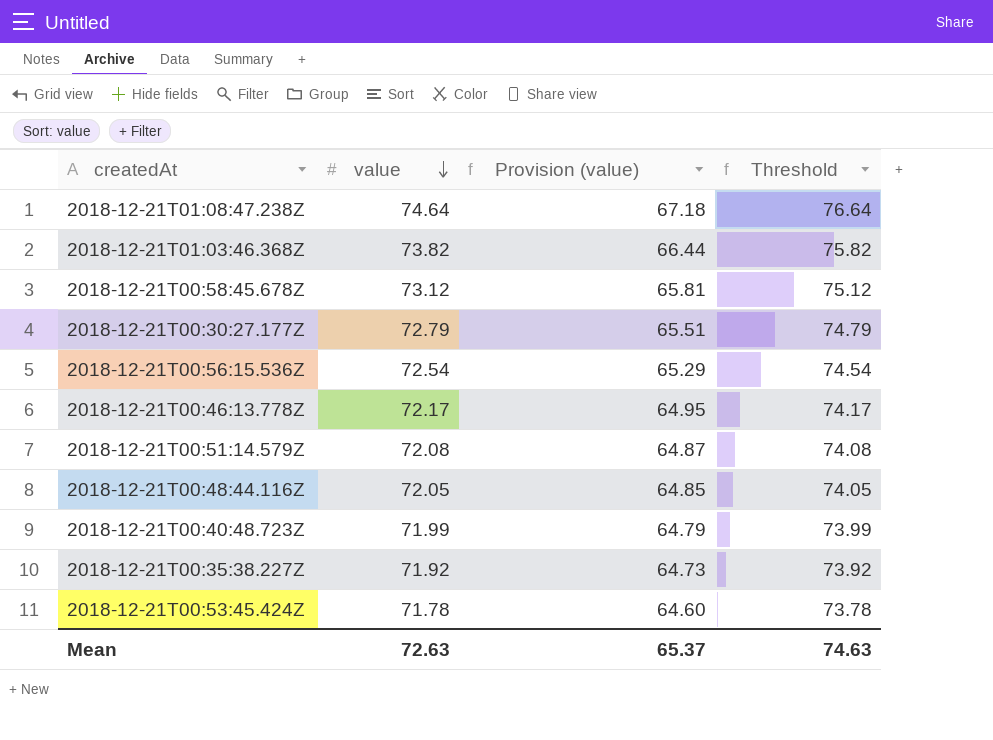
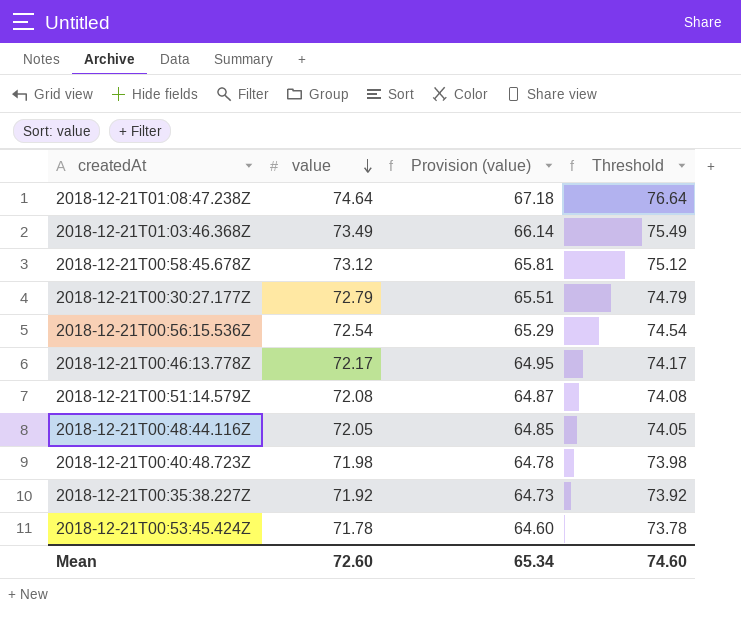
2018-12-21T01:03:46.368Z | value: 73.82 -> 73.49
2018-12-21T01:03:46.368Z | Provision (value): 66.44 -> 66.14
2018-12-21T01:03:46.368Z | Threshold: 75.82 -> 75.49
2018-12-21T00:40:48.723Z | value: 71.99 -> 71.98
2018-12-21T00:40:48.723Z | Provision (value): 64.79 -> 64.78
2018-12-21T00:40:48.723Z | Threshold: 73.99 -> 73.98
Mean | value: 72.63 -> 72.60
Mean | Provision (value): 65.37 -> 65.34
Mean | Threshold: 74.63 -> 74.60

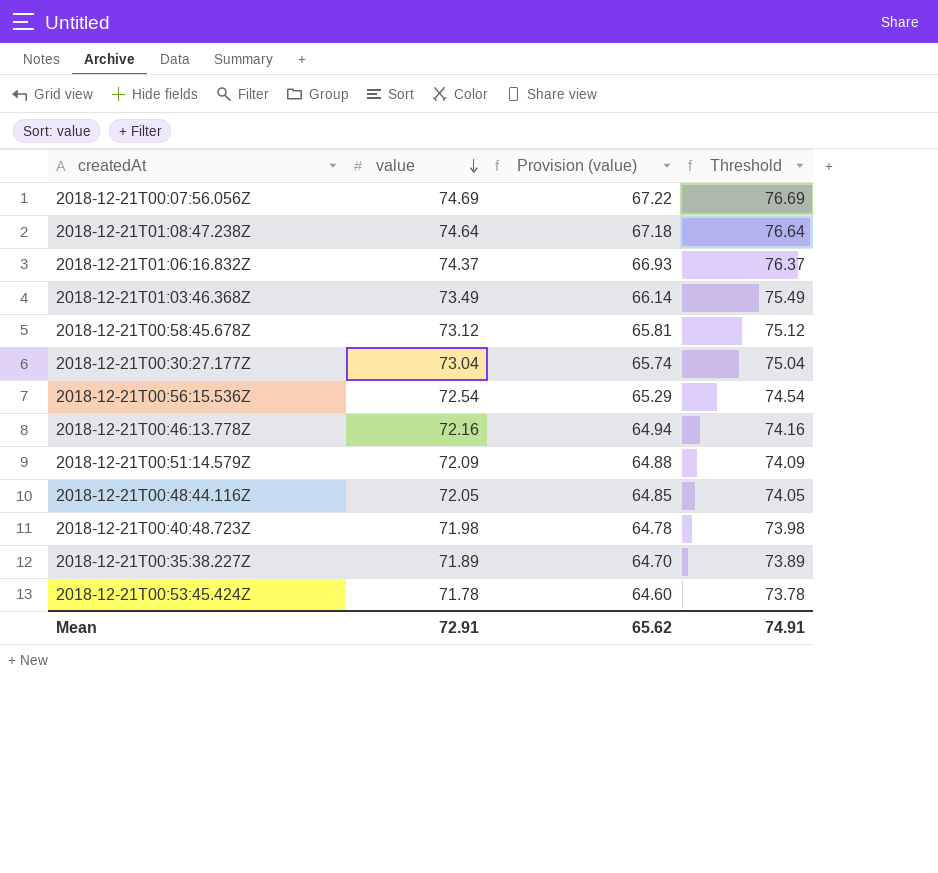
row 2018-12-21T00:07:56.056Z: none -> 74.69 | 67.22 | 76.69
row 2018-12-21T01:06:16.832Z: none -> 74.37 | 66.93 | 76.37
2018-12-21T00:30:27.177Z | value: 72.79 -> 73.04
2018-12-21T00:30:27.177Z | Provision (value): 65.51 -> 65.74
2018-12-21T00:30:27.177Z | Threshold: 74.79 -> 75.04
2018-12-21T00:46:13.778Z | value: 72.17 -> 72.16
2018-12-21T00:46:13.778Z | Provision (value): 64.95 -> 64.94
2018-12-21T00:46:13.778Z | Threshold: 74.17 -> 74.16
2018-12-21T00:51:14.579Z | value: 72.08 -> 72.09
2018-12-21T00:51:14.579Z | Provision (value): 64.87 -> 64.88
2018-12-21T00:51:14.579Z | Threshold: 74.08 -> 74.09
2018-12-21T00:35:38.227Z | value: 71.92 -> 71.89
2018-12-21T00:35:38.227Z | Provision (value): 64.73 -> 64.70
2018-12-21T00:35:38.227Z | Threshold: 73.92 -> 73.89
Mean | value: 72.60 -> 72.91
Mean | Provision (value): 65.34 -> 65.62
Mean | Threshold: 74.60 -> 74.91

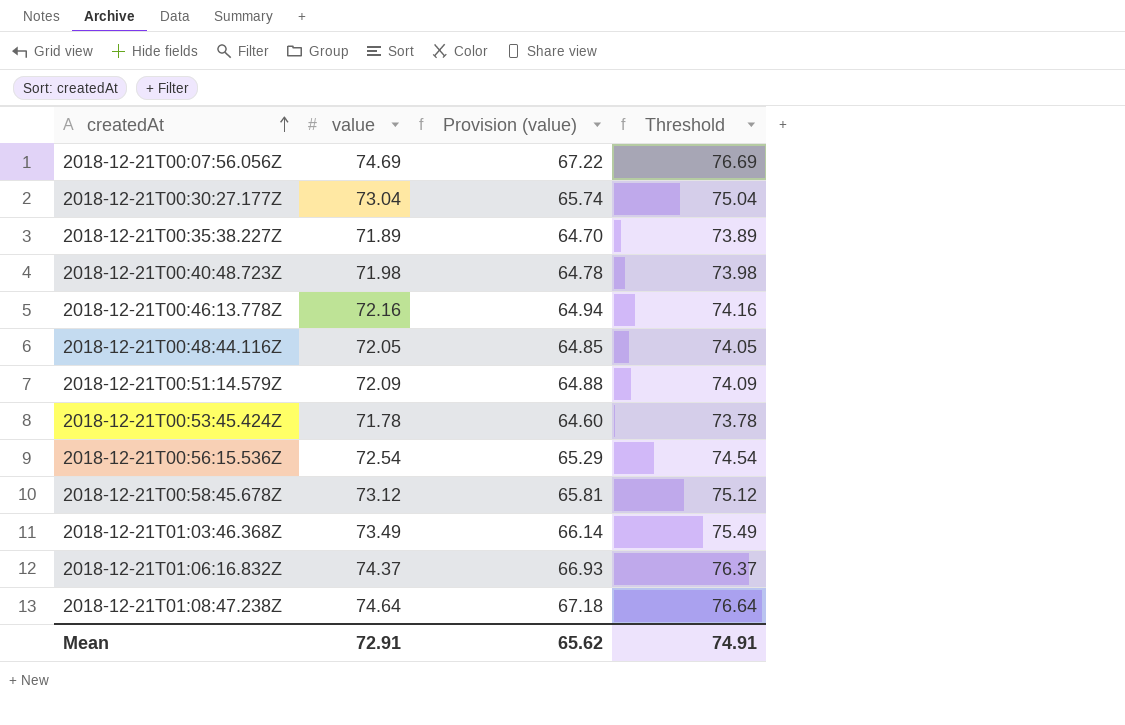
row order: value descending -> createdAt ascending

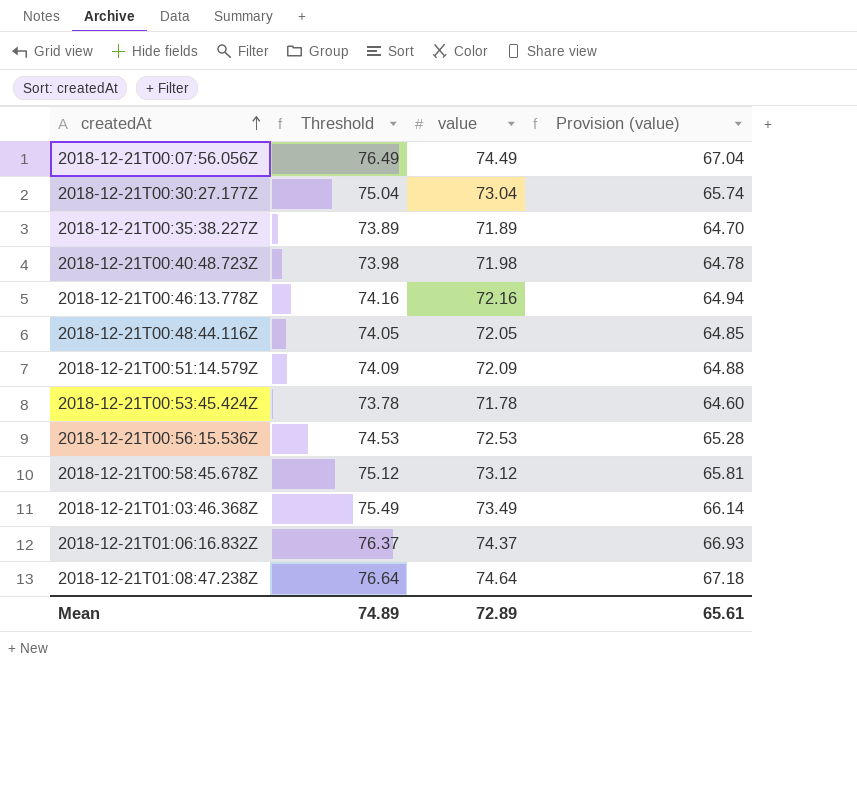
column Threshold | position: 4 -> 2
2018-12-21T00:07:56.056Z | Threshold: 76.69 -> 76.49
2018-12-21T00:07:56.056Z | value: 74.69 -> 74.49
2018-12-21T00:07:56.056Z | Provision (value): 67.22 -> 67.04
2018-12-21T00:56:15.536Z | Threshold: 74.54 -> 74.53
2018-12-21T00:56:15.536Z | value: 72.54 -> 72.53
2018-12-21T00:56:15.536Z | Provision (value): 65.29 -> 65.28
Mean | Threshold: 74.91 -> 74.89
Mean | value: 72.91 -> 72.89
Mean | Provision (value): 65.62 -> 65.61

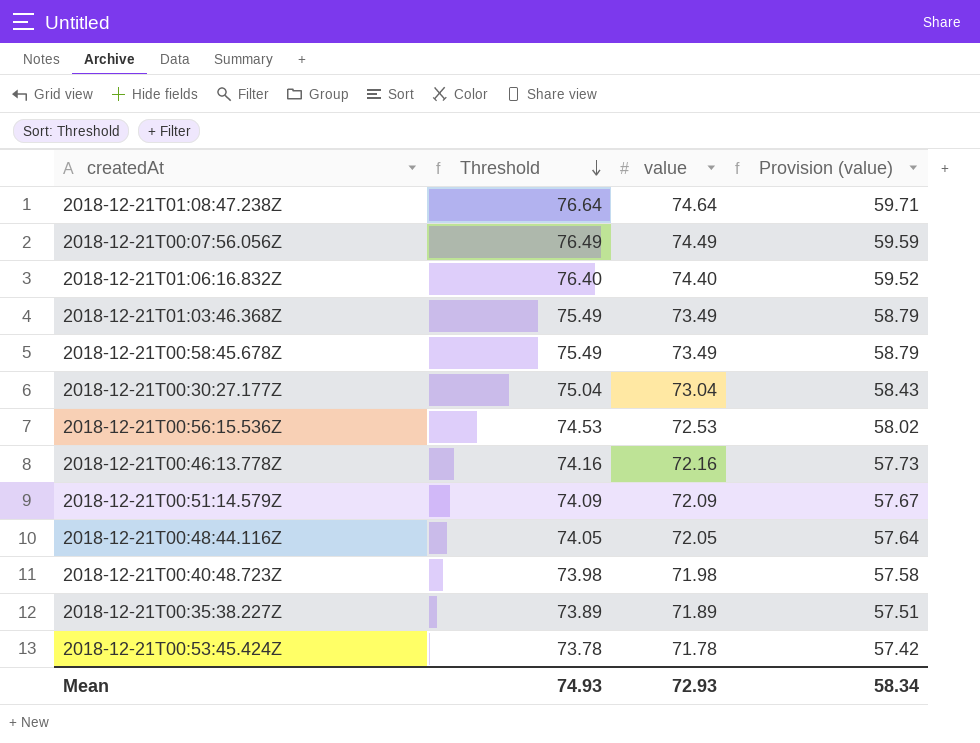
row order: createdAt ascending -> Threshold descending
column Provision (value) | formula: [value] * 0.9 -> [value] * 0.8
2018-12-21T01:06:16.832Z | Threshold: 76.37 -> 76.40
2018-12-21T01:06:16.832Z | value: 74.37 -> 74.40
2018-12-21T00:58:45.678Z | Threshold: 75.12 -> 75.49
2018-12-21T00:58:45.678Z | value: 73.12 -> 73.49
Mean | Threshold: 74.89 -> 74.93
Mean | value: 72.89 -> 72.93
Mean | Provision (value): 65.61 -> 58.34

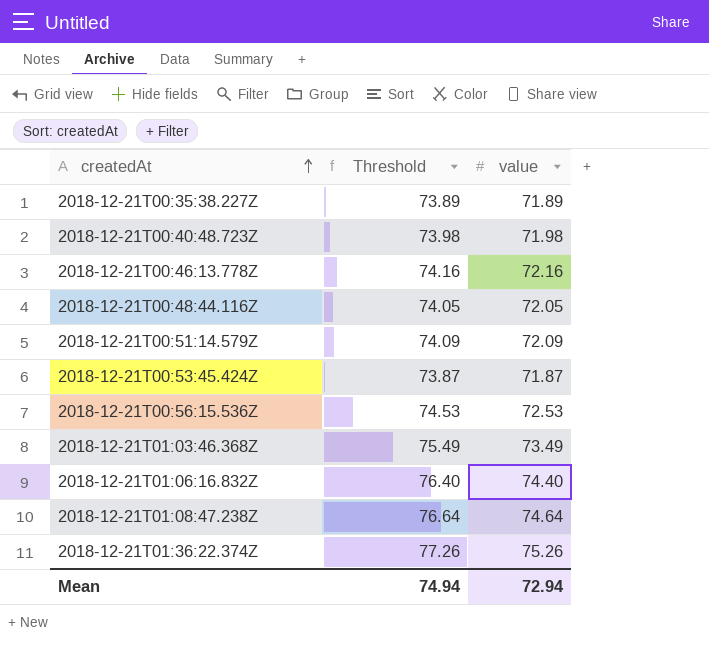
row order: Threshold descending -> createdAt ascending
column Provision (value) | formula: [value] * 0.8 -> none
row 2018-12-21T00:07:56.056Z: 76.49 | 74.49 | 59.59 -> none
row 2018-12-21T00:58:45.678Z: 75.49 | 73.49 | 58.79 -> none
row 2018-12-21T00:30:27.177Z: 75.04 | 73.04 | 58.43 -> none
2018-12-21T00:53:45.424Z | Threshold: 73.78 -> 73.87
2018-12-21T00:53:45.424Z | value: 71.78 -> 71.87
row 2018-12-21T01:36:22.374Z: none -> 77.26 | 75.26
Mean | Threshold: 74.93 -> 74.94
Mean | value: 72.93 -> 72.94

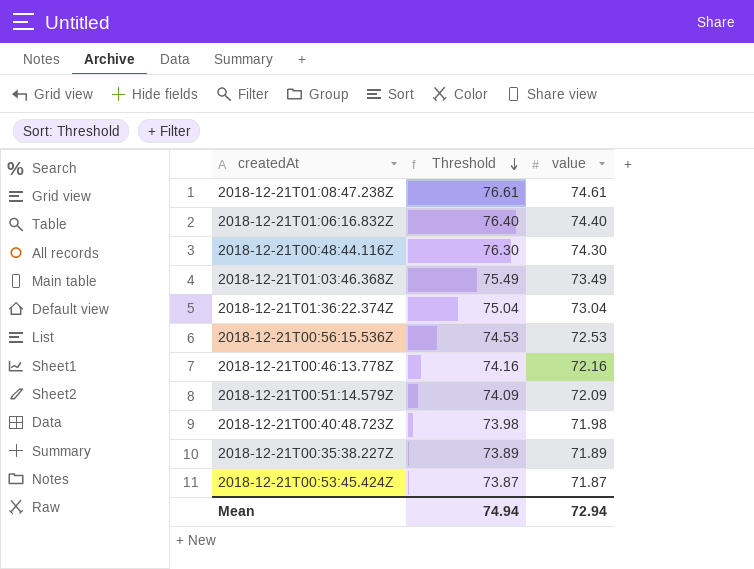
row order: createdAt ascending -> Threshold descending
2018-12-21T01:08:47.238Z | Threshold: 76.64 -> 76.61
2018-12-21T01:08:47.238Z | value: 74.64 -> 74.61
2018-12-21T00:48:44.116Z | Threshold: 74.05 -> 76.30
2018-12-21T00:48:44.116Z | value: 72.05 -> 74.30
2018-12-21T01:36:22.374Z | Threshold: 77.26 -> 75.04
2018-12-21T01:36:22.374Z | value: 75.26 -> 73.04

